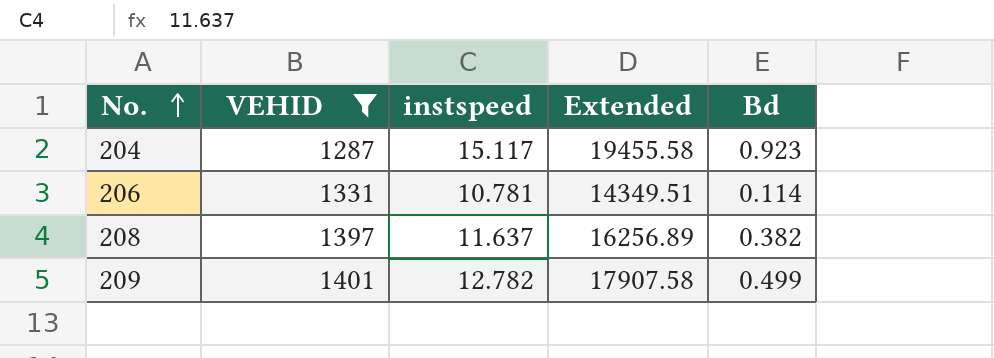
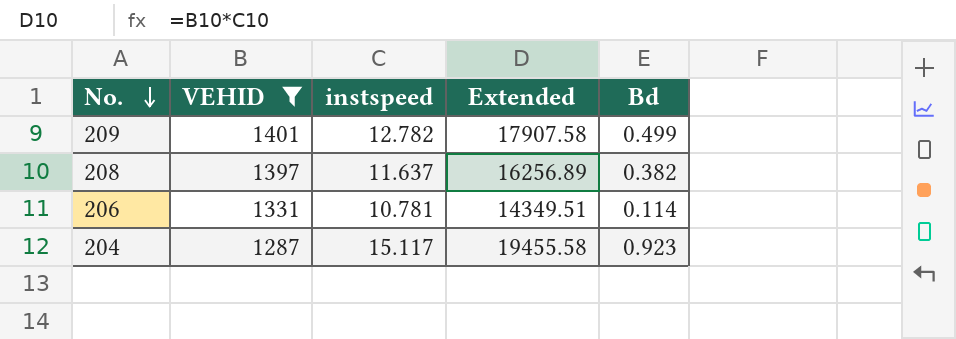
row order: No. ascending -> No. descending

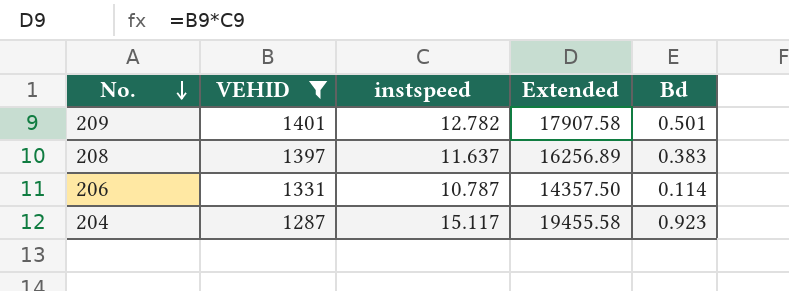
209 | Bd: 0.499 -> 0.501
208 | Bd: 0.382 -> 0.383
206 | instspeed: 10.781 -> 10.787
206 | Extended: 14349.51 -> 14357.50

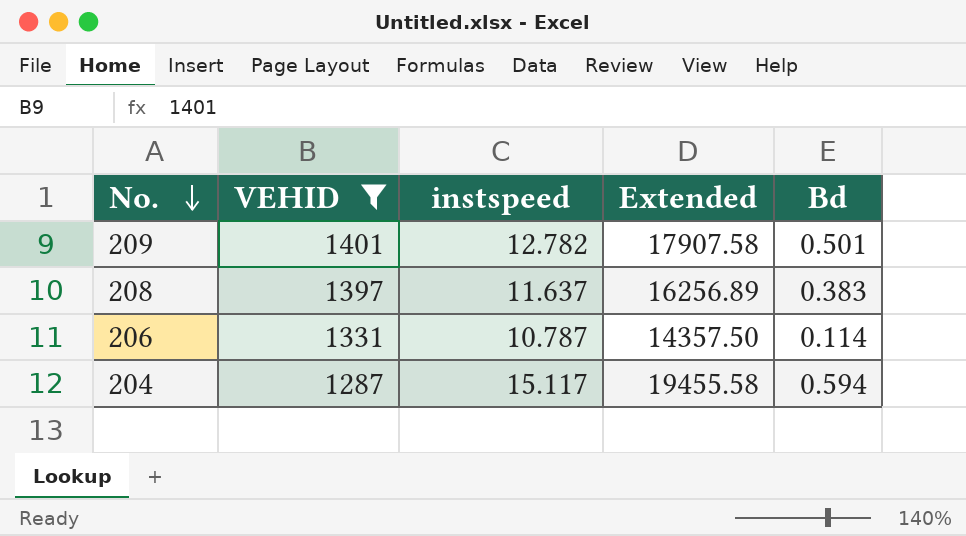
204 | Bd: 0.923 -> 0.594

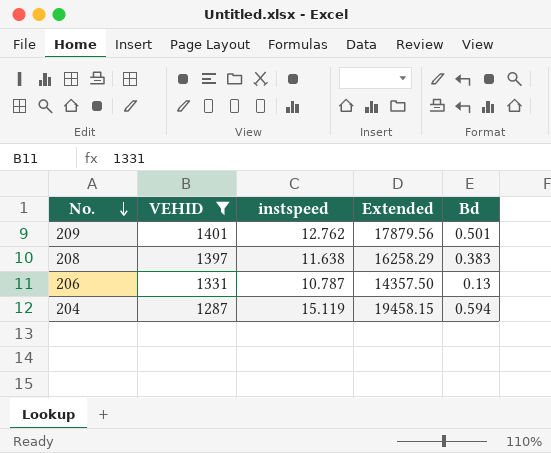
209 | instspeed: 12.782 -> 12.762
209 | Extended: 17907.58 -> 17879.56
208 | instspeed: 11.637 -> 11.638
208 | Extended: 16256.89 -> 16258.29
206 | Bd: 0.114 -> 0.13
204 | instspeed: 15.117 -> 15.119
204 | Extended: 19455.58 -> 19458.15

